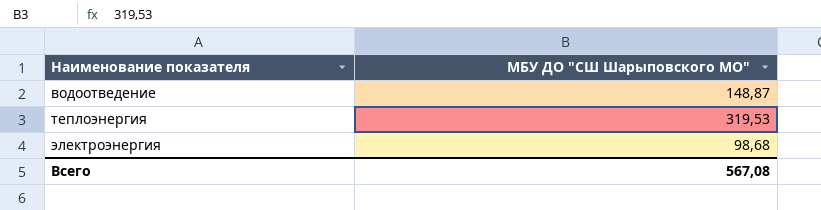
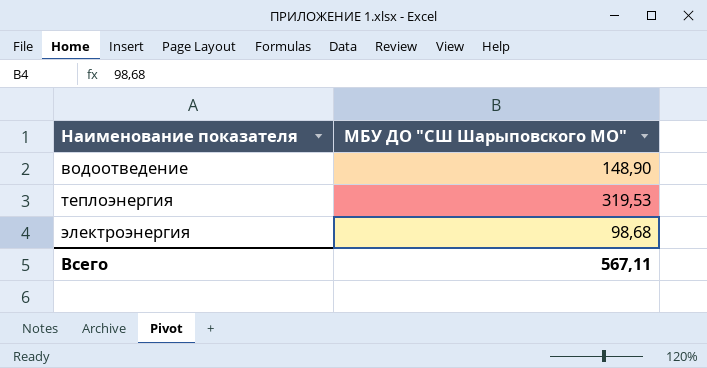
водоотведение | МБУ ДО "СШ Шарыповского МО": 148,87 -> 148,90
Всего | МБУ ДО "СШ Шарыповского МО": 567,08 -> 567,11

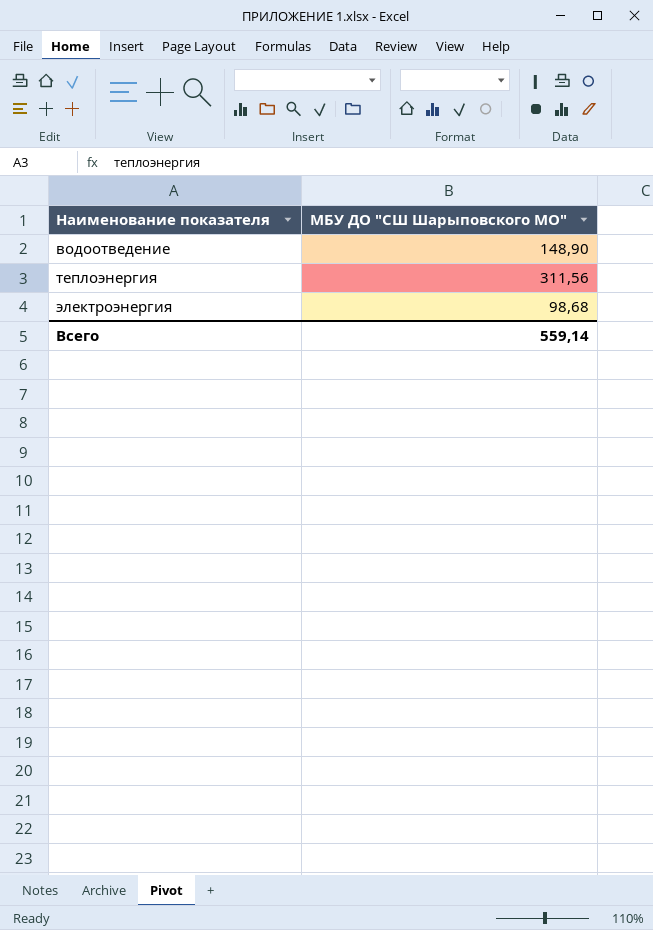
теплоэнергия | МБУ ДО "СШ Шарыповского МО": 319,53 -> 311,56
Всего | МБУ ДО "СШ Шарыповского МО": 567,11 -> 559,14

